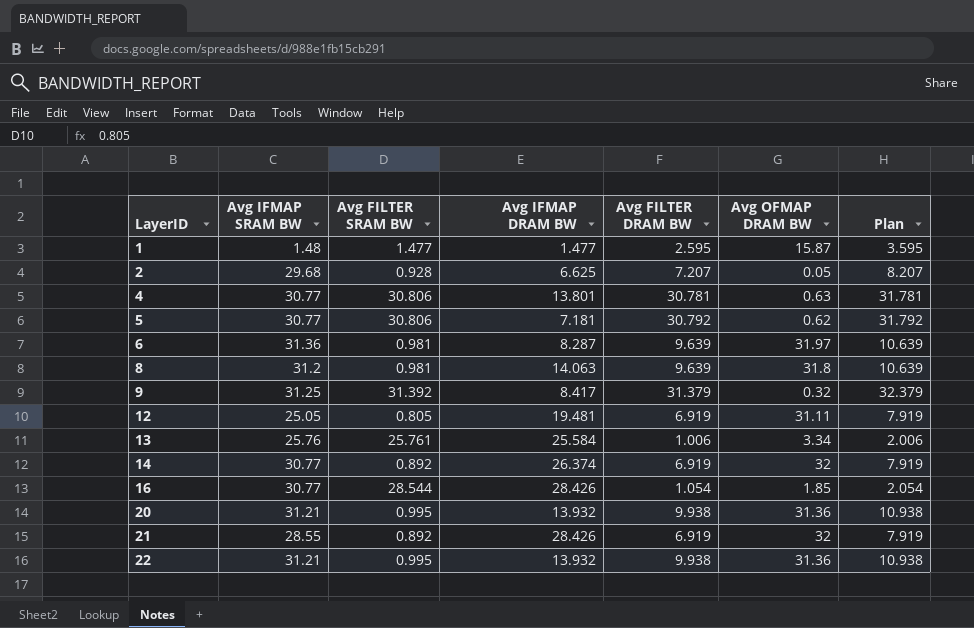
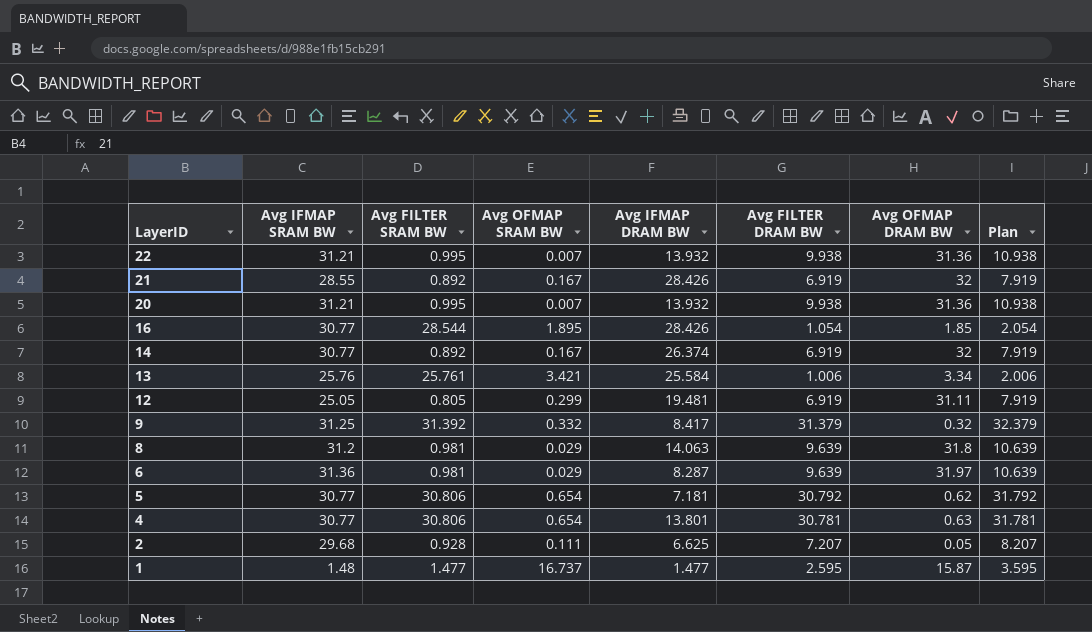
row order: LayerID ascending -> LayerID descending
column Avg OFMAP SRAM BW | position: none -> 4

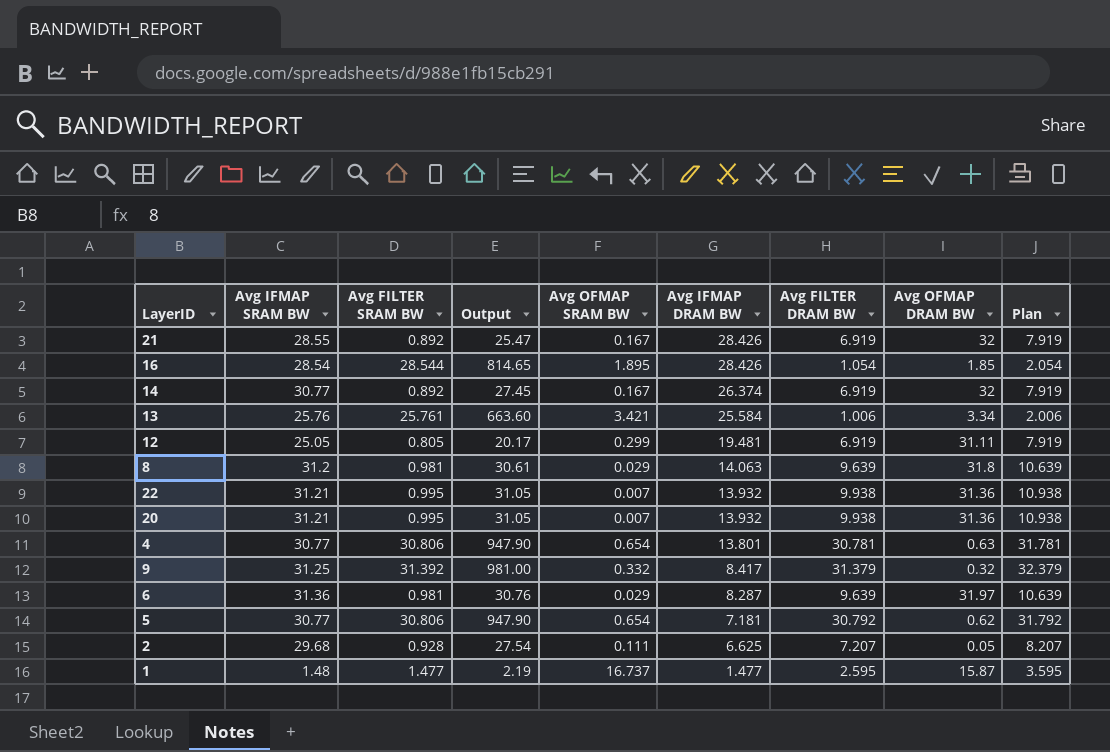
row order: LayerID descending -> Avg IFMAP DRAM BW descending
column Output | formula: none -> [Avg IFMAP SRAM BW] * [Avg FILTER SRAM BW]
16 | Avg IFMAP SRAM BW: 30.77 -> 28.54

